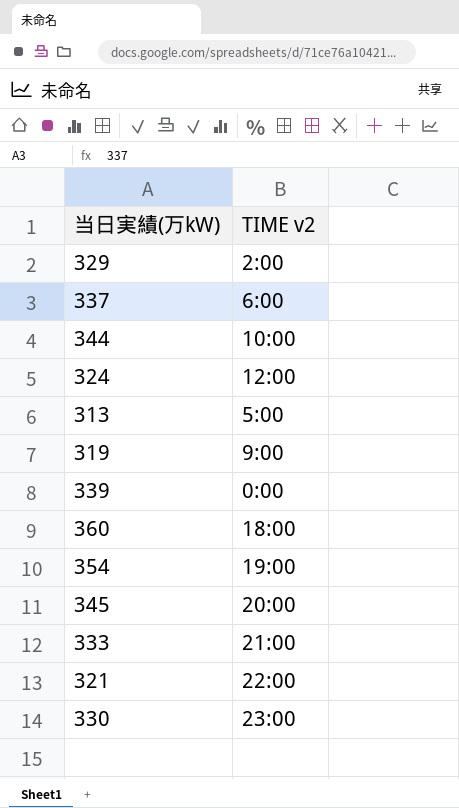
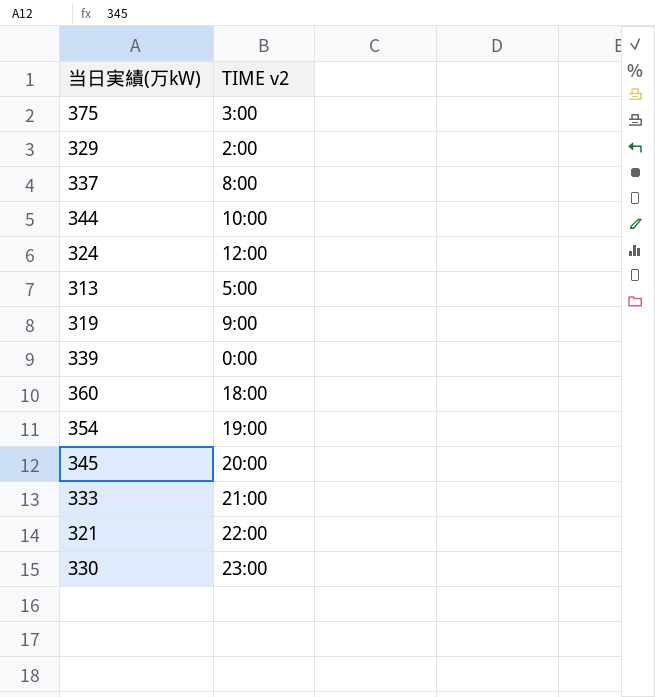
row 375: none -> 3:00
337 | TIME v2: 6:00 -> 8:00

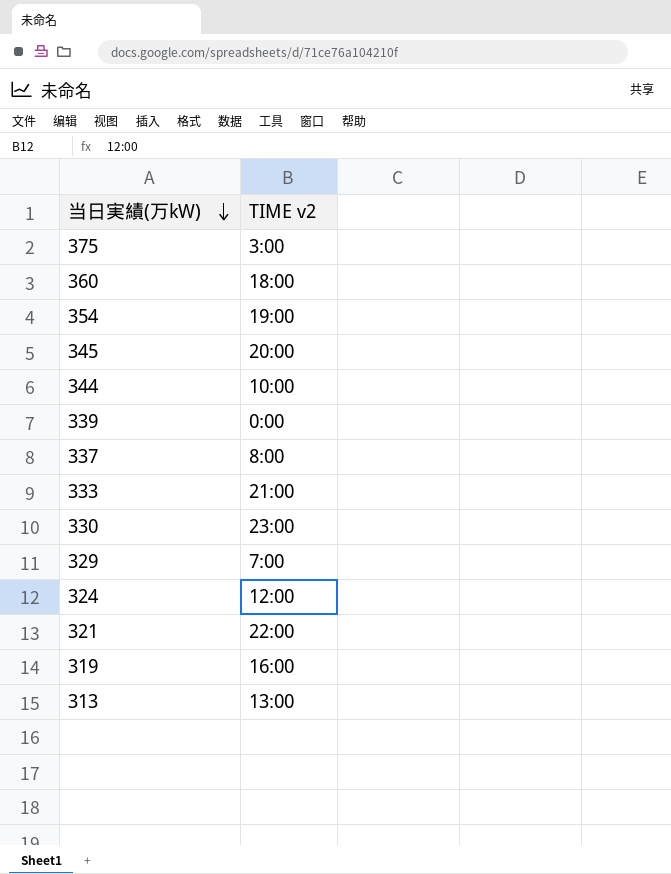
row order: none -> 当日実績(万kW) descending
329 | TIME v2: 2:00 -> 7:00
319 | TIME v2: 9:00 -> 16:00
313 | TIME v2: 5:00 -> 13:00

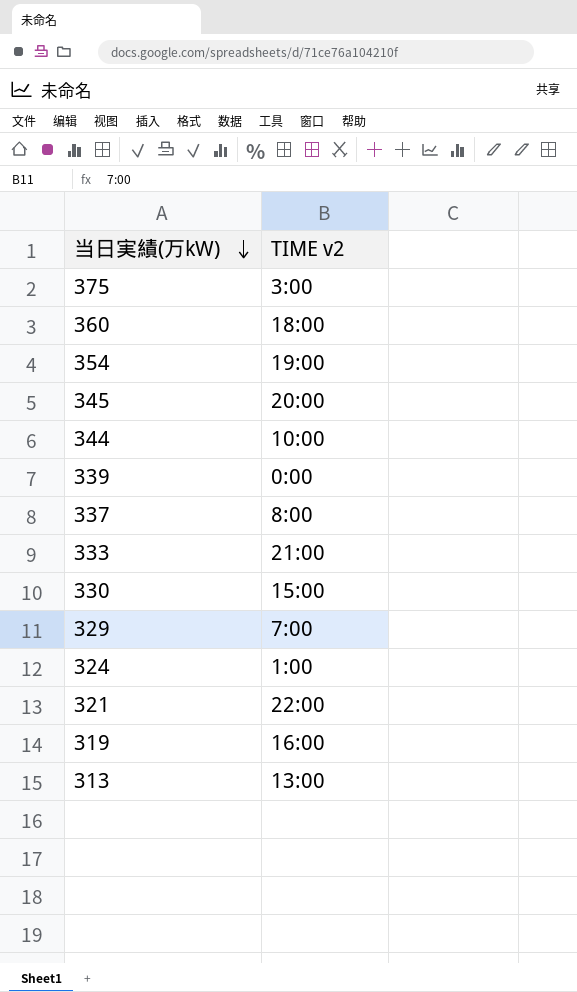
330 | TIME v2: 23:00 -> 15:00
324 | TIME v2: 12:00 -> 1:00

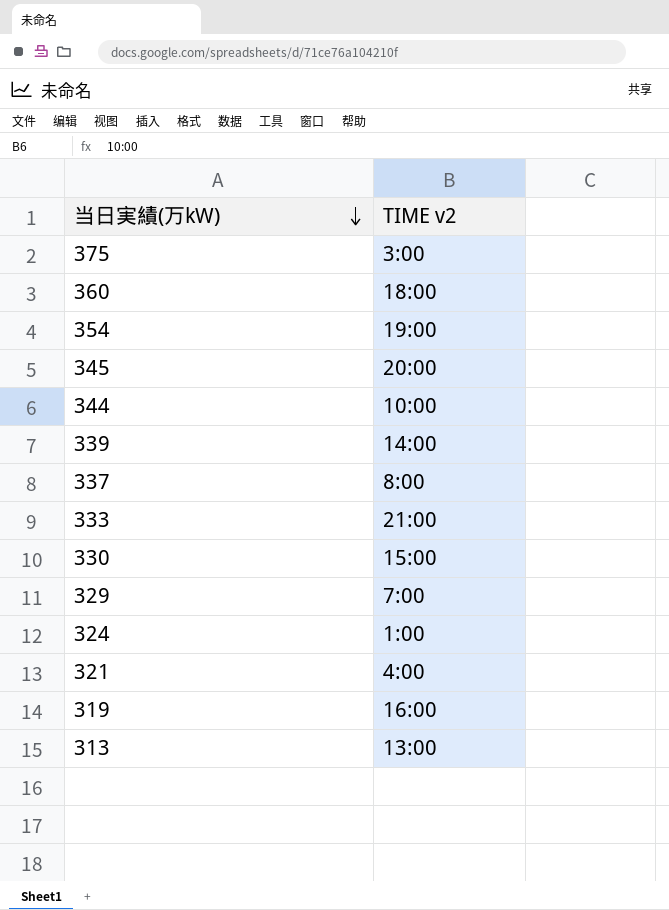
339 | TIME v2: 0:00 -> 14:00
321 | TIME v2: 22:00 -> 4:00

